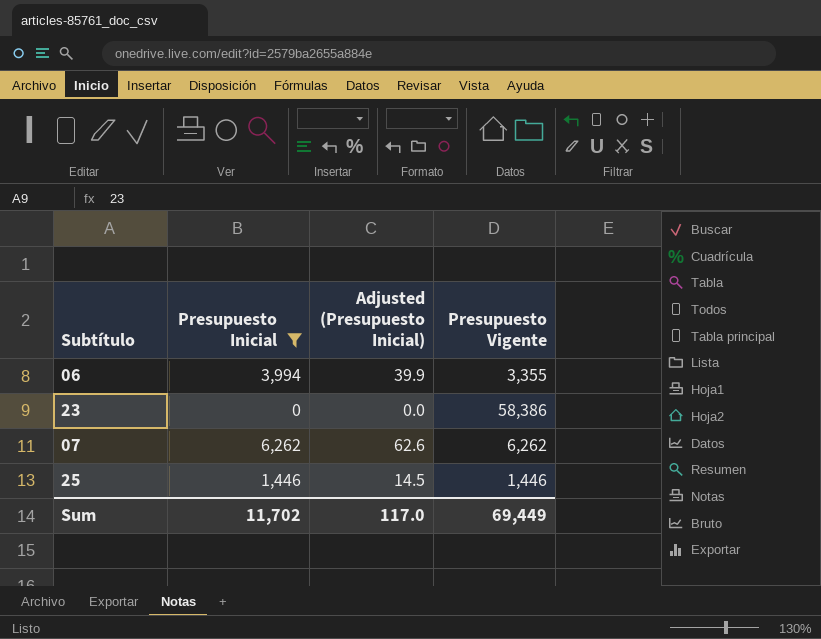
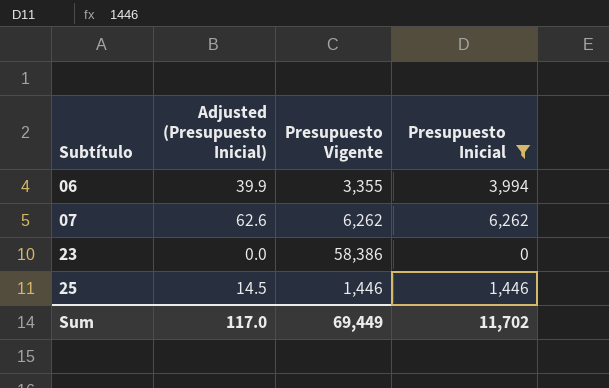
row order: none -> Subtítulo ascending
column Presupuesto Inicial | position: 2 -> 4

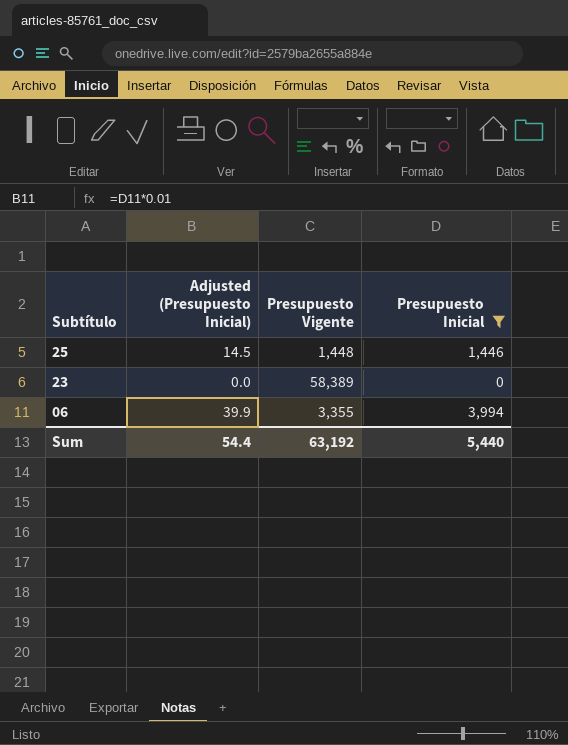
row order: Subtítulo ascending -> Subtítulo descending
row 07: 62.6 | 6,262 | 6,262 -> none
25 | Presupuesto Vigente: 1,446 -> 1,448
23 | Presupuesto Vigente: 58,386 -> 58,389
Sum | Adjusted (Presupuesto Inicial): 117.0 -> 54.4
Sum | Presupuesto Vigente: 69,449 -> 63,192
Sum | Presupuesto Inicial: 11,702 -> 5,440

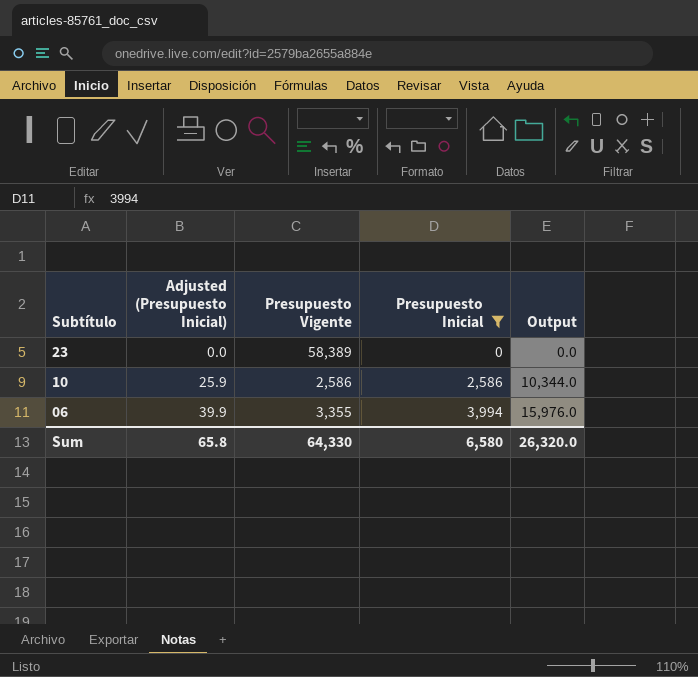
column Output | formula: none -> [Presupuesto Inicial] * 4
row 25: 14.5 | 1,448 | 1,446 -> none
row 10: none -> 25.9 | 2,586 | 2,586 | 10,344.0
Sum | Adjusted (Presupuesto Inicial): 54.4 -> 65.8
Sum | Presupuesto Vigente: 63,192 -> 64,330
Sum | Presupuesto Inicial: 5,440 -> 6,580

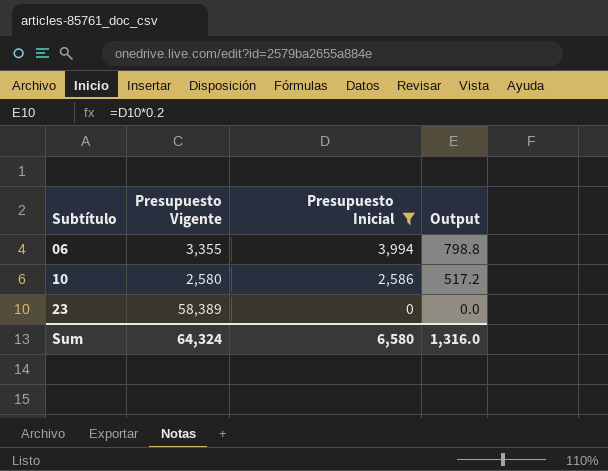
row order: Subtítulo descending -> Subtítulo ascending
column Adjusted (Presupuesto Inicial) | formula: [Presupuesto Inicial] * 0.01 -> none
column Output | formula: [Presupuesto Inicial] * 4 -> [Presupuesto Inicial] * 0.2
10 | Presupuesto Vigente: 2,586 -> 2,580
Sum | Presupuesto Vigente: 64,330 -> 64,324
Sum | Output: 26,320.0 -> 1,316.0

